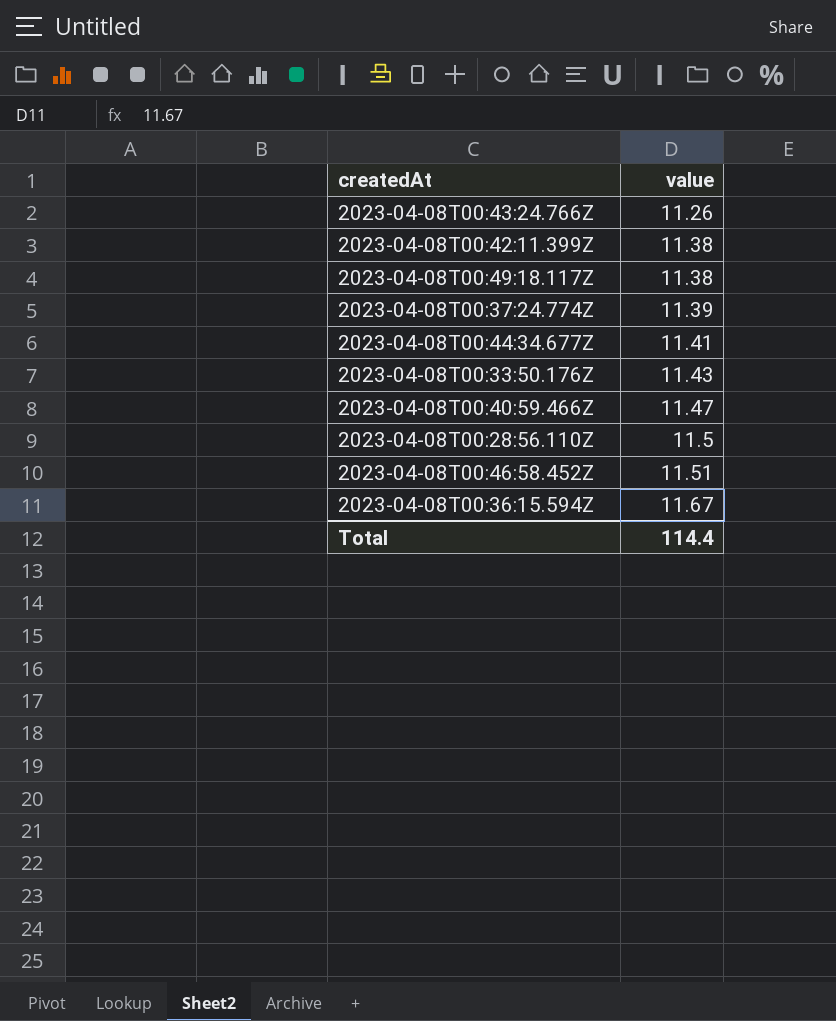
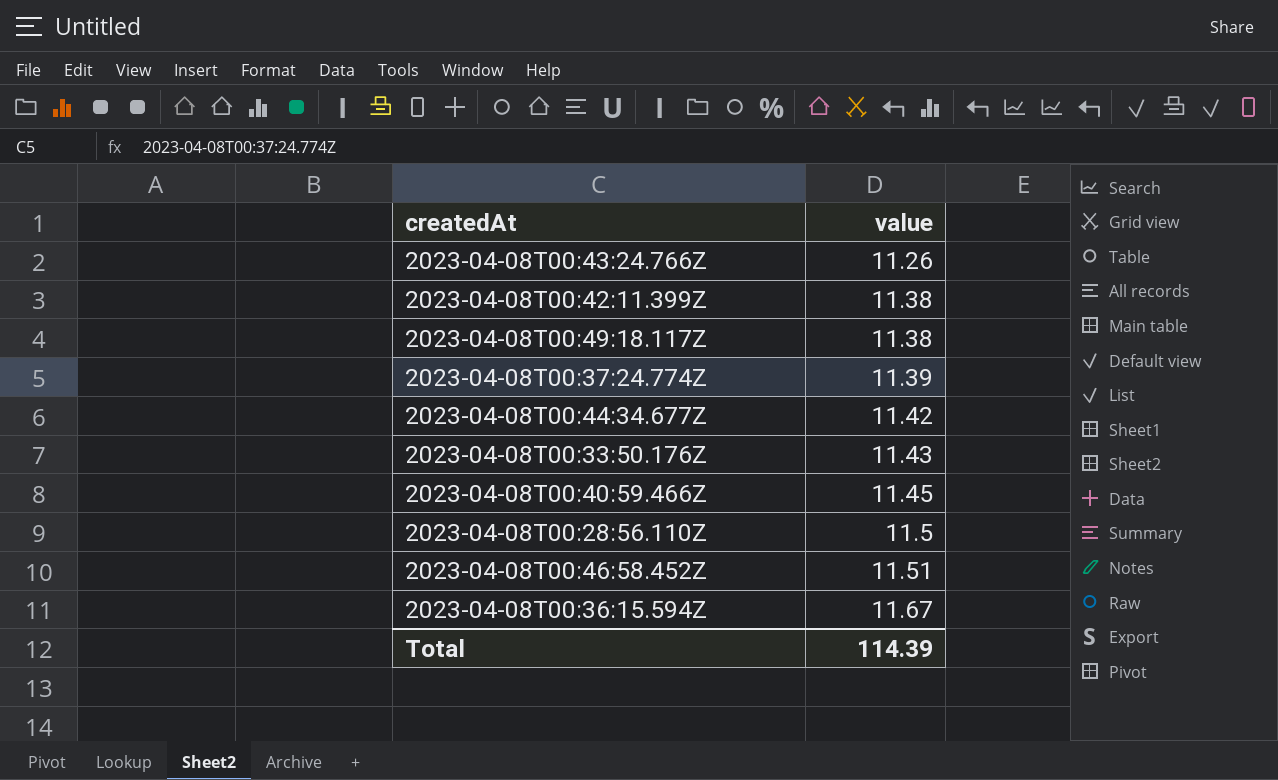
2023-04-08T00:44:34.677Z | value: 11.41 -> 11.42
2023-04-08T00:40:59.466Z | value: 11.47 -> 11.45
Total | value: 114.4 -> 114.39

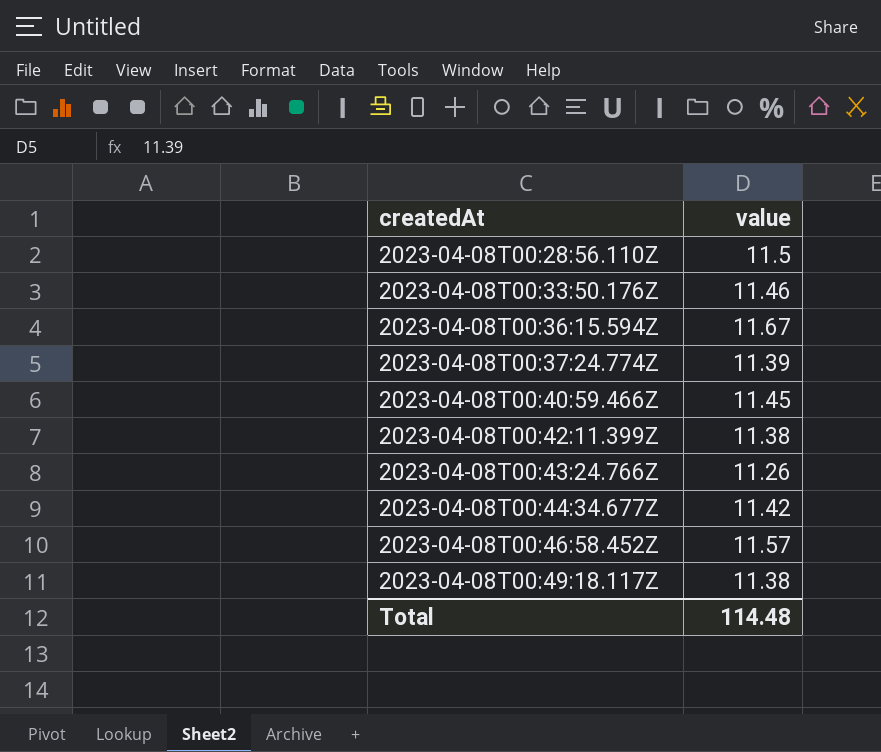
row order: value ascending -> createdAt ascending
2023-04-08T00:33:50.176Z | value: 11.43 -> 11.46
2023-04-08T00:46:58.452Z | value: 11.51 -> 11.57
Total | value: 114.39 -> 114.48

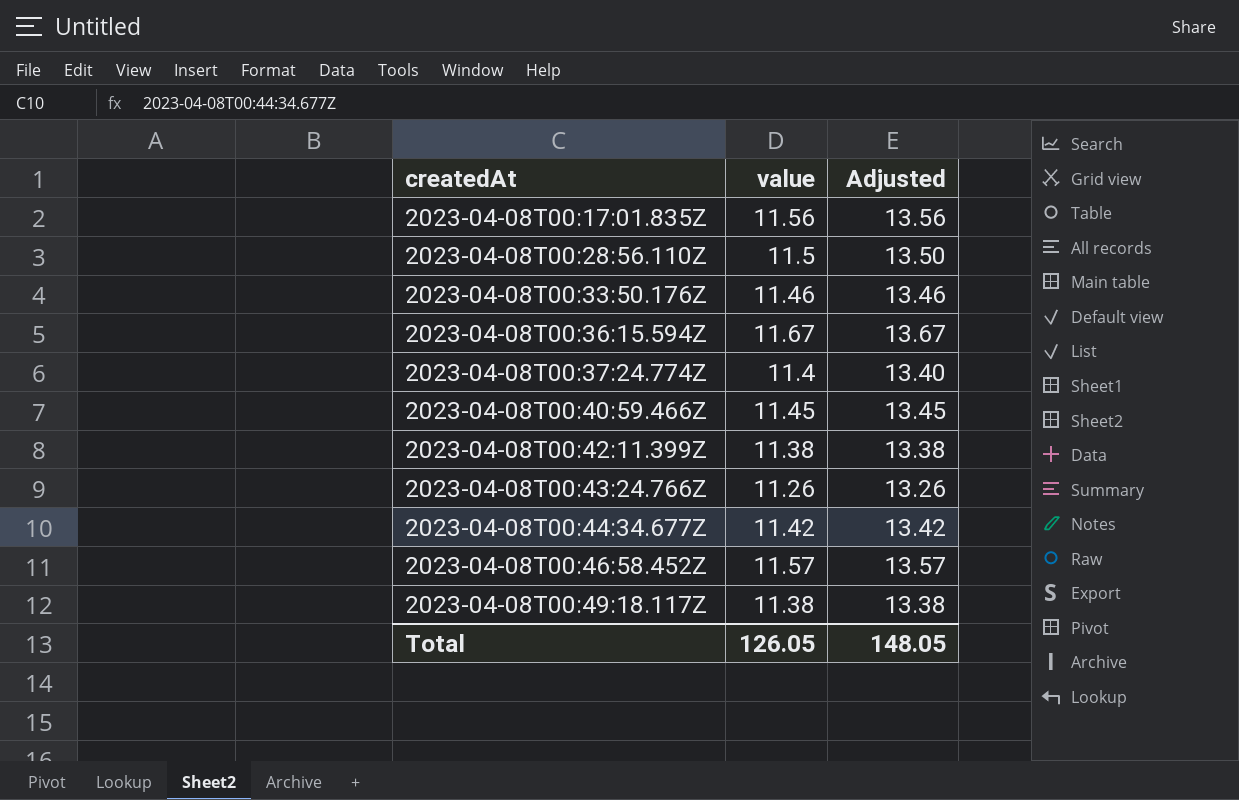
column Adjusted | formula: none -> [value] + 2
row 2023-04-08T00:17:01.835Z: none -> 11.56 | 13.56
2023-04-08T00:37:24.774Z | value: 11.39 -> 11.4
Total | value: 114.48 -> 126.05

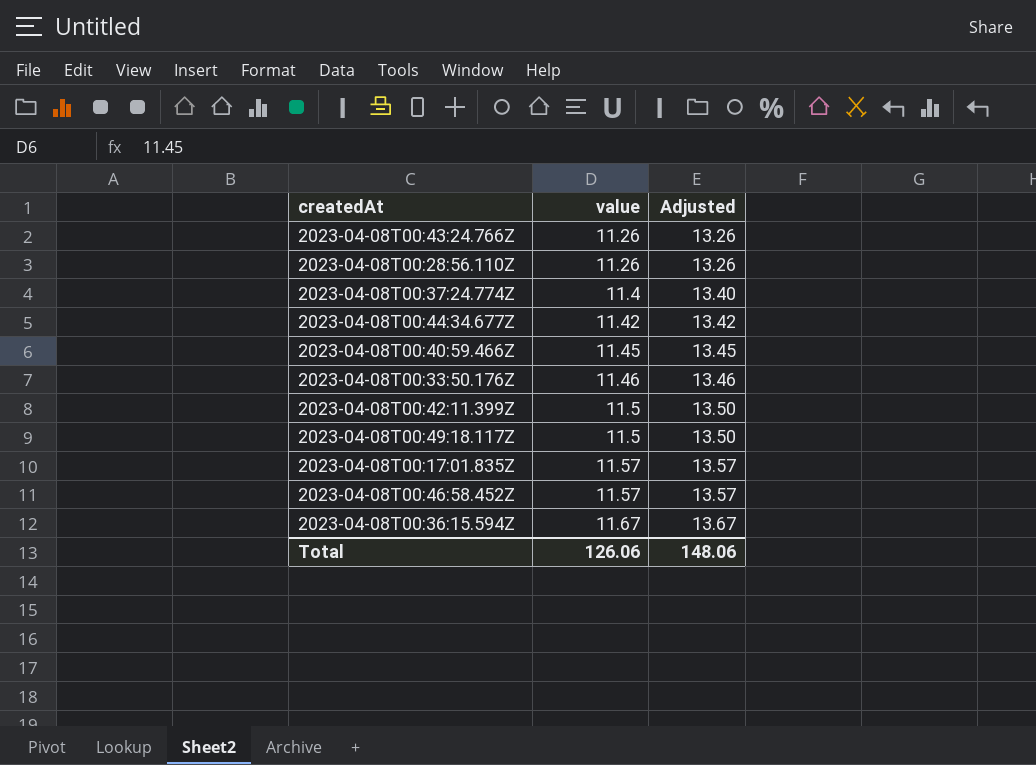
row order: createdAt ascending -> value ascending
2023-04-08T00:28:56.110Z | value: 11.5 -> 11.26
2023-04-08T00:28:56.110Z | Adjusted: 13.50 -> 13.26
2023-04-08T00:42:11.399Z | value: 11.38 -> 11.5
2023-04-08T00:42:11.399Z | Adjusted: 13.38 -> 13.50
2023-04-08T00:49:18.117Z | value: 11.38 -> 11.5
2023-04-08T00:49:18.117Z | Adjusted: 13.38 -> 13.50
2023-04-08T00:17:01.835Z | value: 11.56 -> 11.57
2023-04-08T00:17:01.835Z | Adjusted: 13.56 -> 13.57
Total | value: 126.05 -> 126.06
Total | Adjusted: 148.05 -> 148.06

